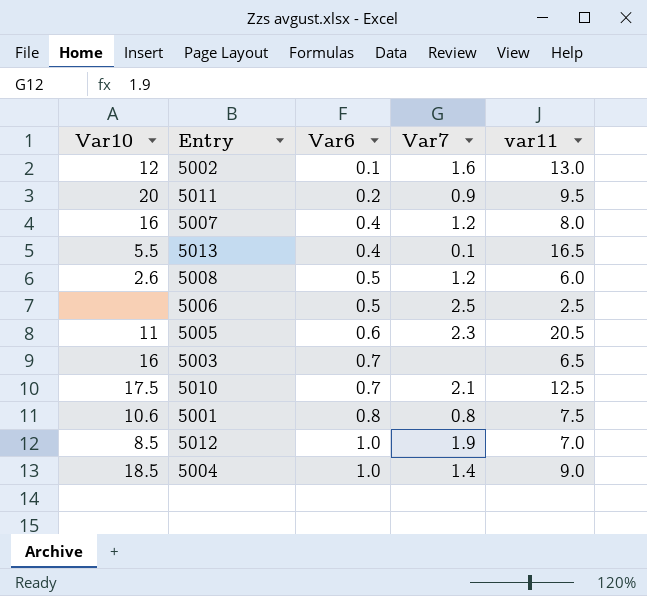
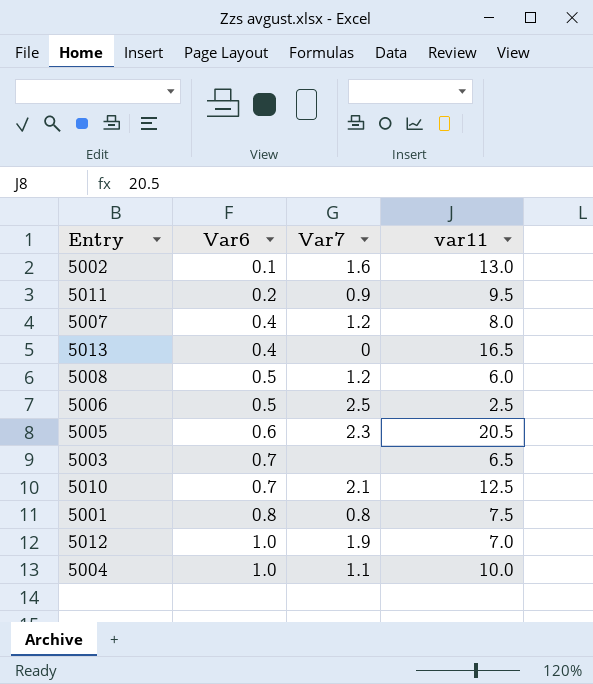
column Var10 | position: 1 -> none
5013 | Var7: 0.1 -> 0
5004 | Var7: 1.4 -> 1.1
5004 | var11: 9.0 -> 10.0

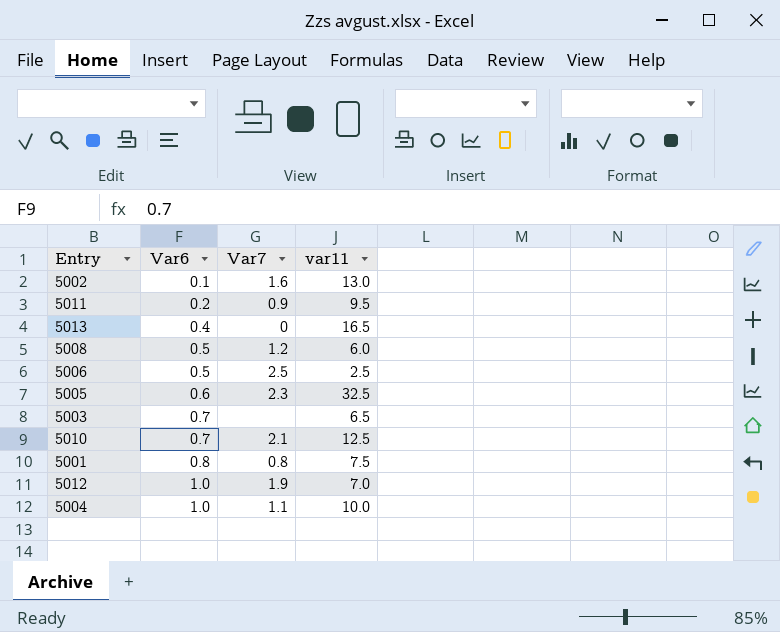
row 5007: 0.4 | 1.2 | 8.0 -> none
5005 | var11: 20.5 -> 32.5

